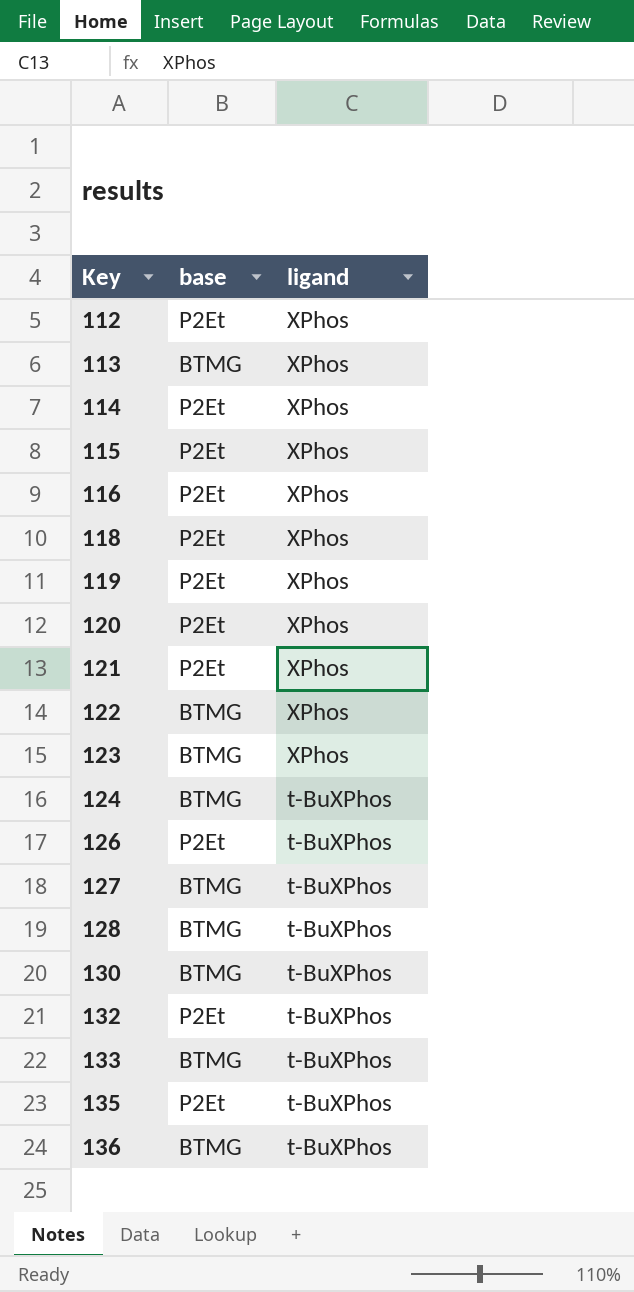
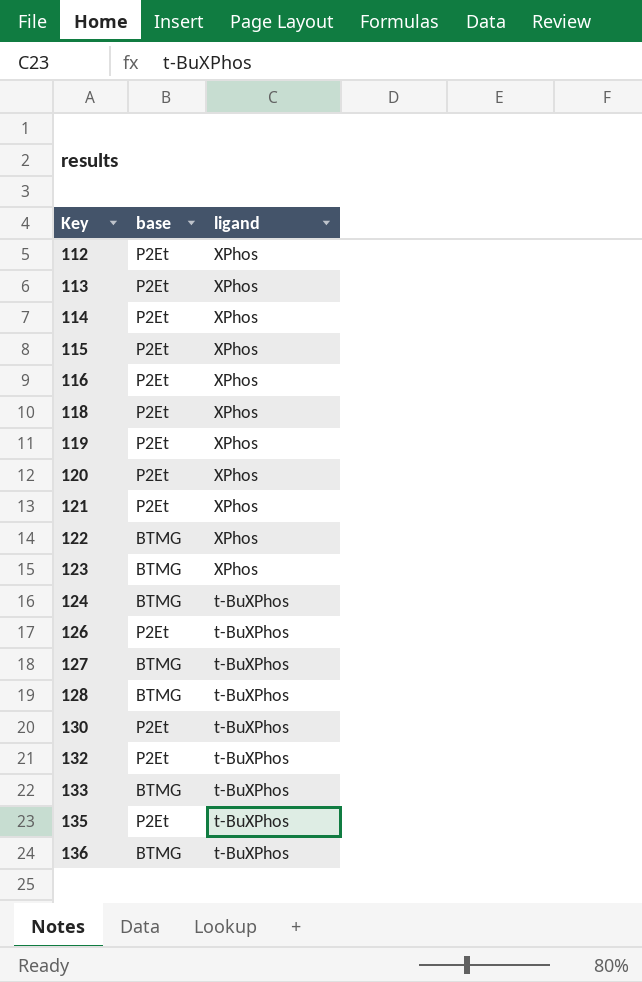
113 | base: BTMG -> P2Et
130 | base: BTMG -> P2Et

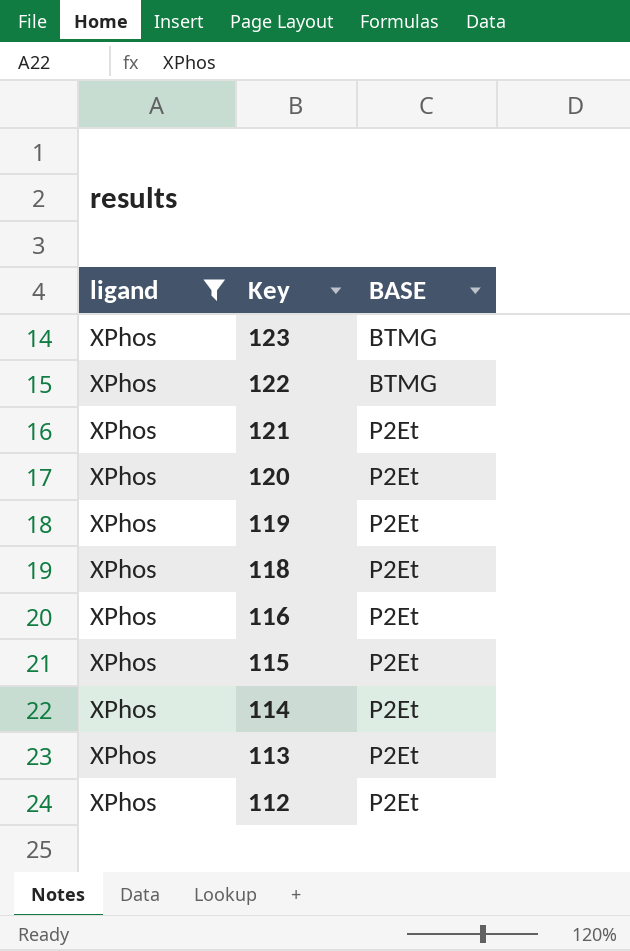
filter: none -> ligand = XPhos
row order: Key ascending -> Key descending
column ligand | position: 3 -> 1
column name: base -> BASE

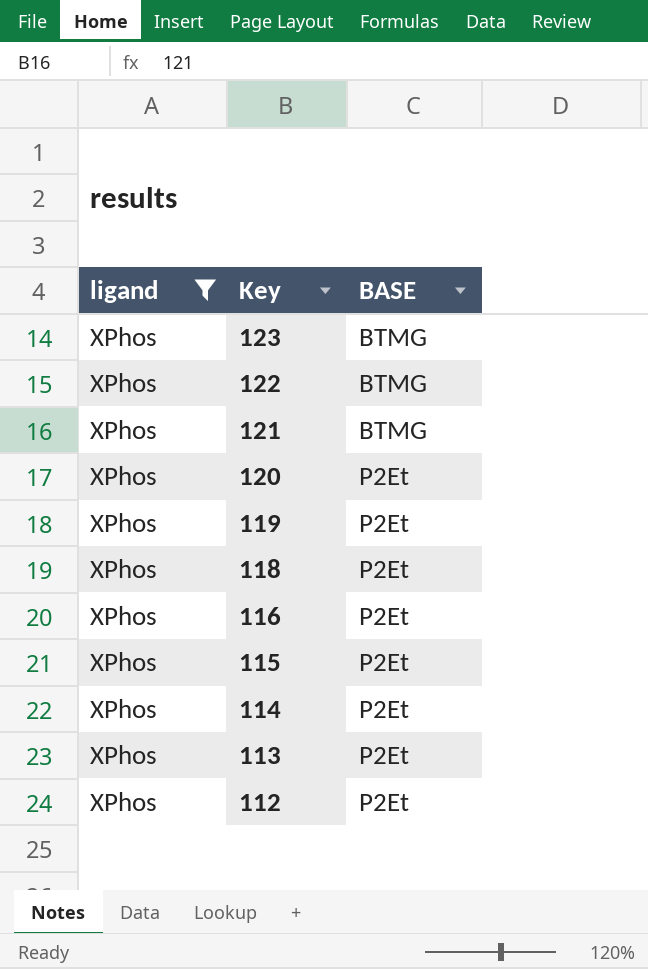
121 | BASE: P2Et -> BTMG

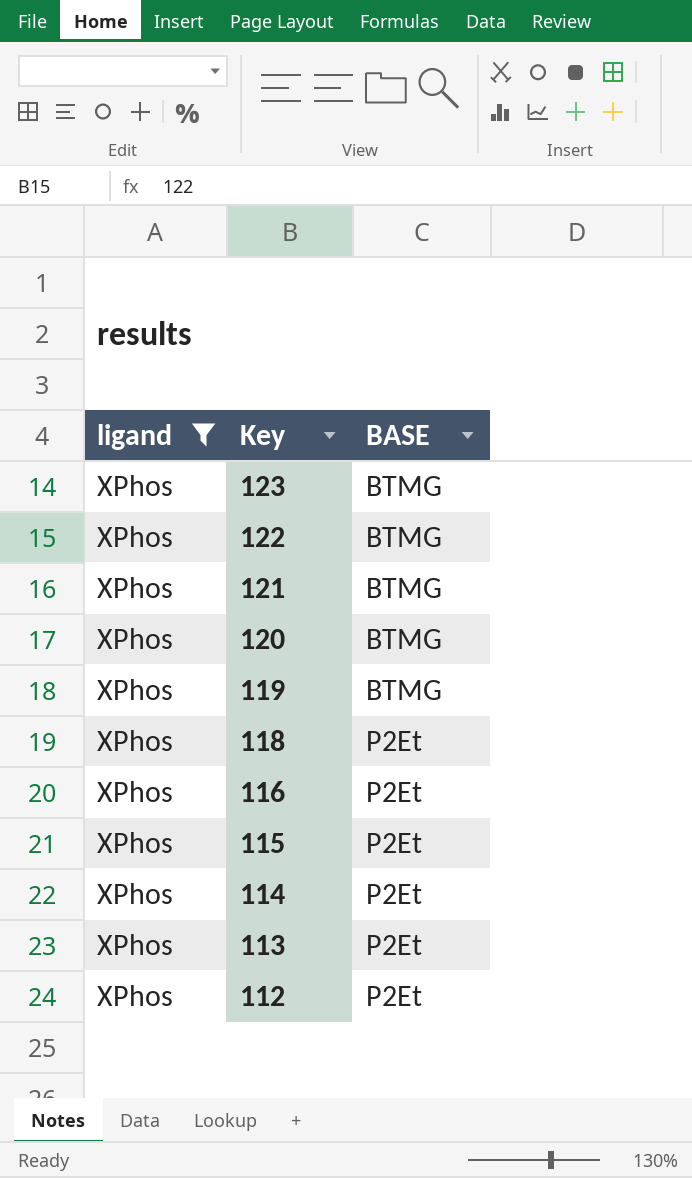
120 | BASE: P2Et -> BTMG
119 | BASE: P2Et -> BTMG

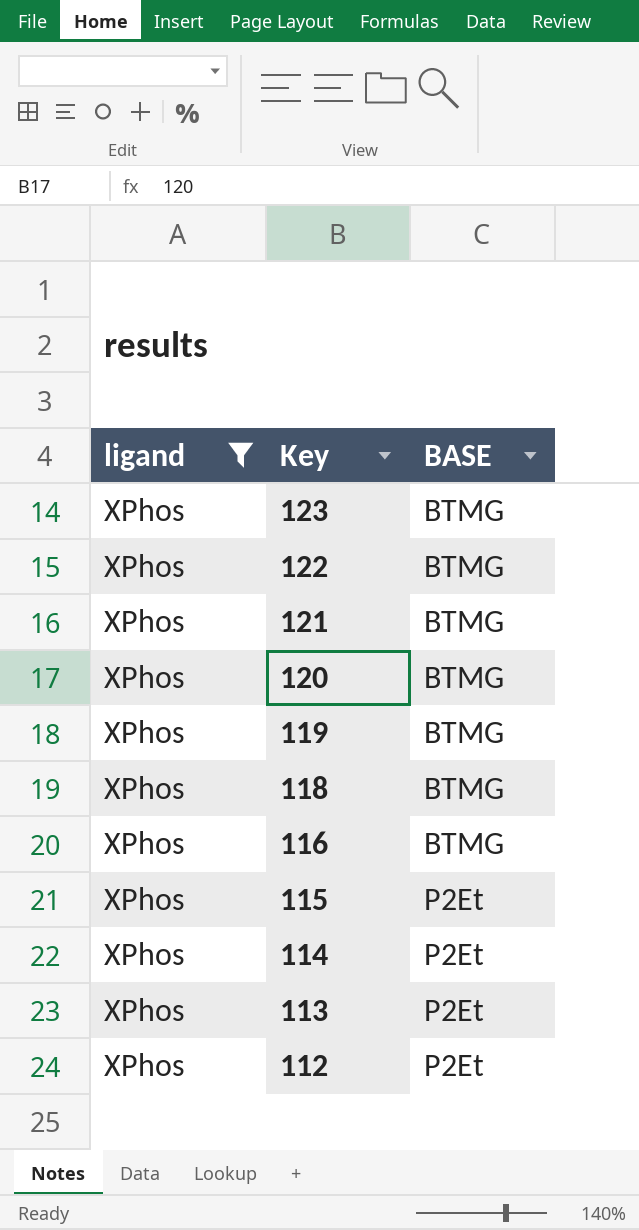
118 | BASE: P2Et -> BTMG
116 | BASE: P2Et -> BTMG

